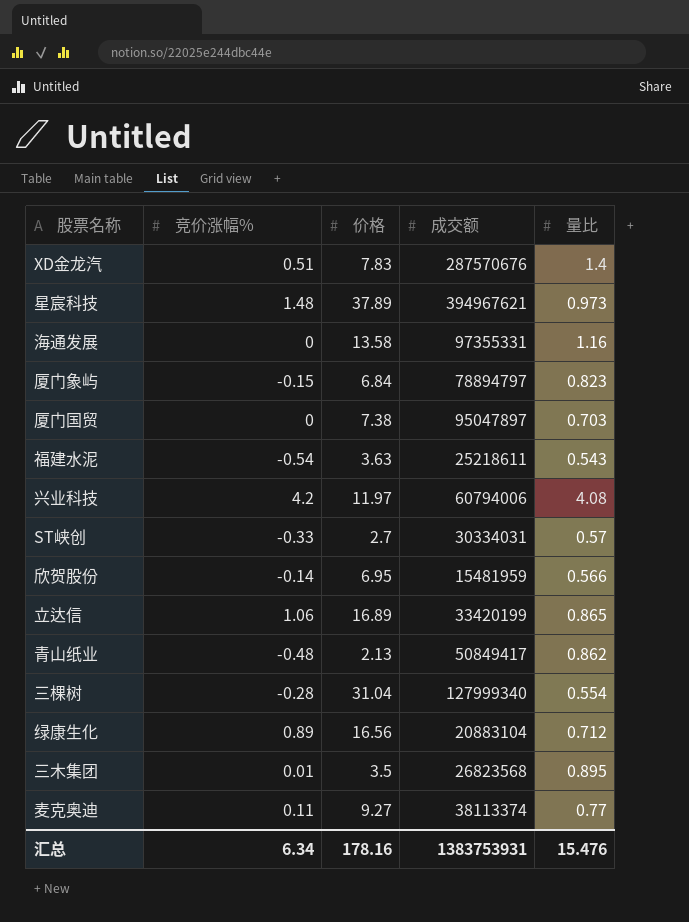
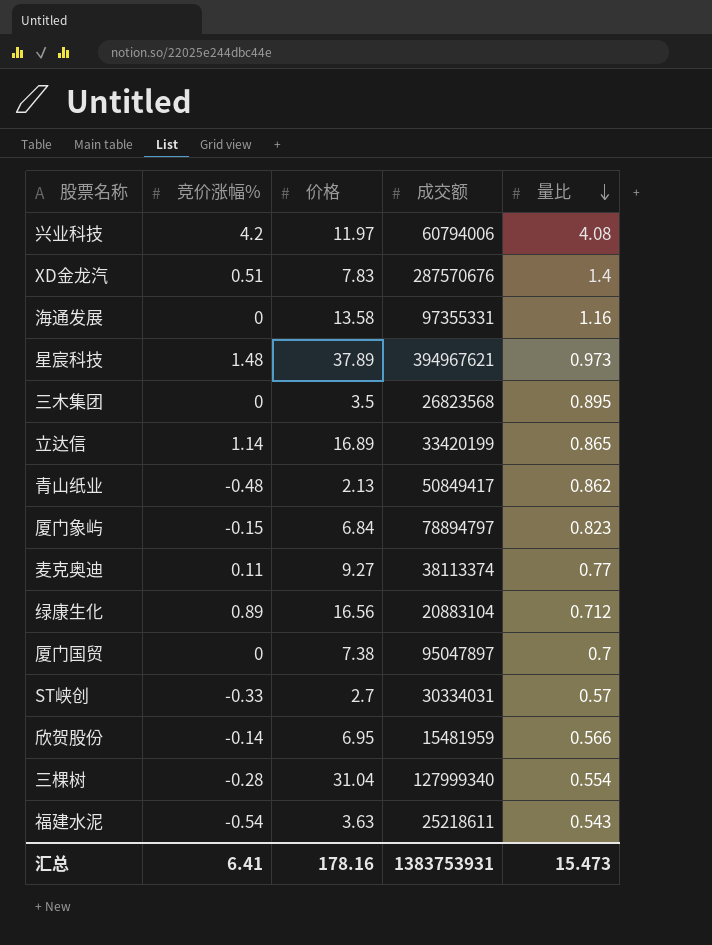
row order: none -> 量比 descending
三木集团 | 竞价涨幅%: 0.01 -> 0
立达信 | 竞价涨幅%: 1.06 -> 1.14
厦门国贸 | 量比: 0.703 -> 0.7
汇总 | 竞价涨幅%: 6.34 -> 6.41
汇总 | 量比: 15.476 -> 15.473

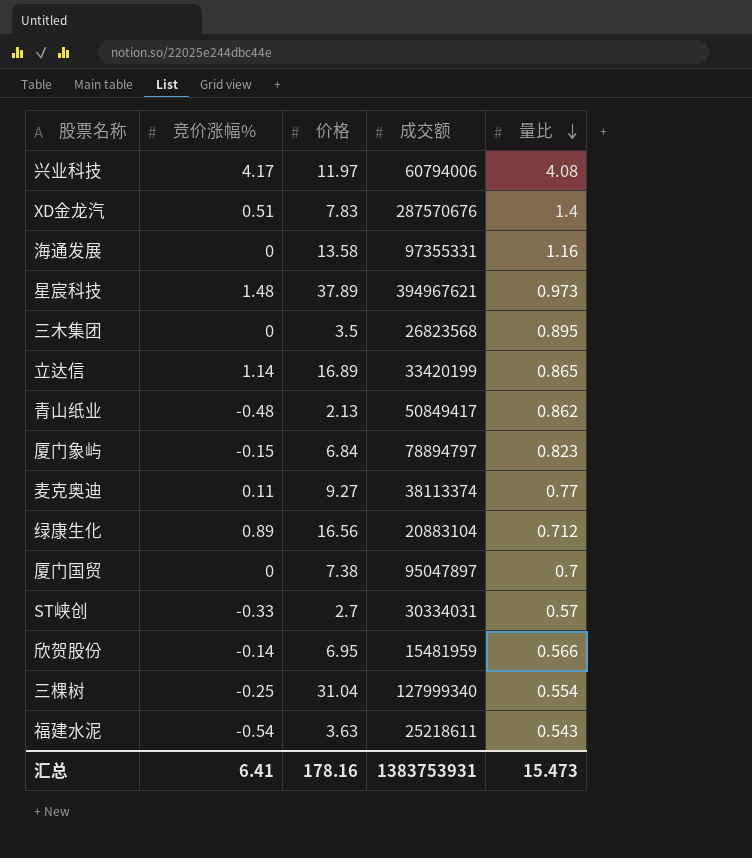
兴业科技 | 竞价涨幅%: 4.2 -> 4.17
三棵树 | 竞价涨幅%: -0.28 -> -0.25

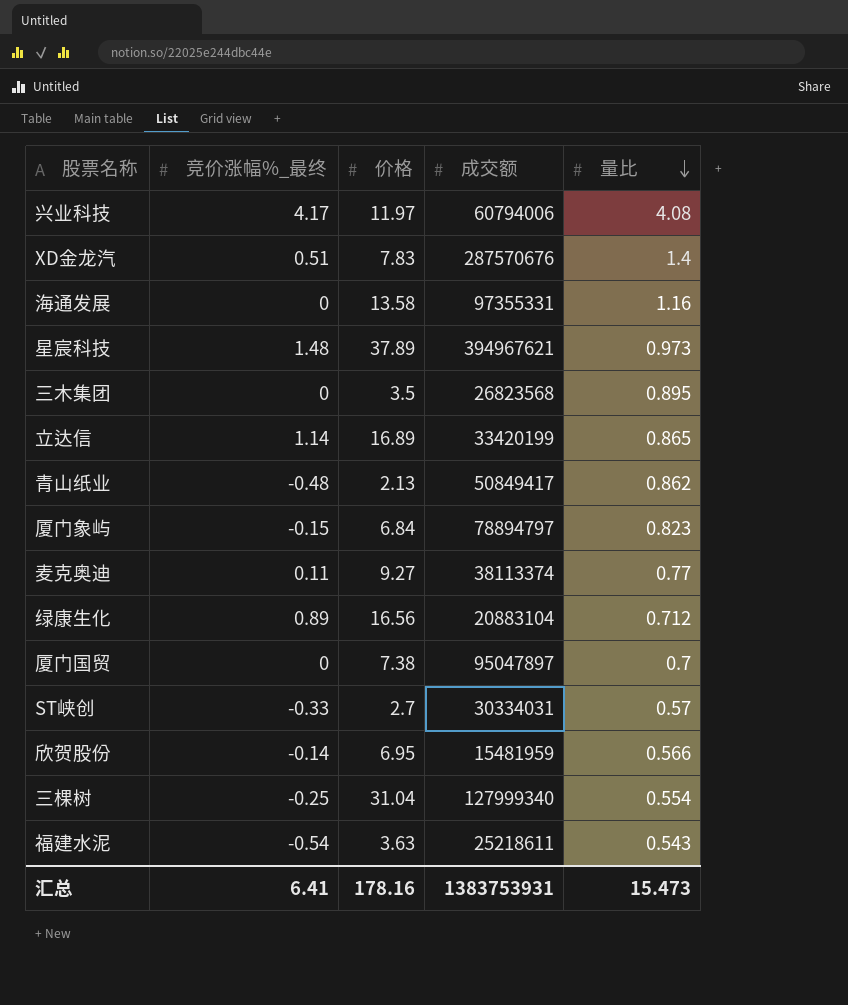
column name: 竞价涨幅% -> 竞价涨幅%_最终

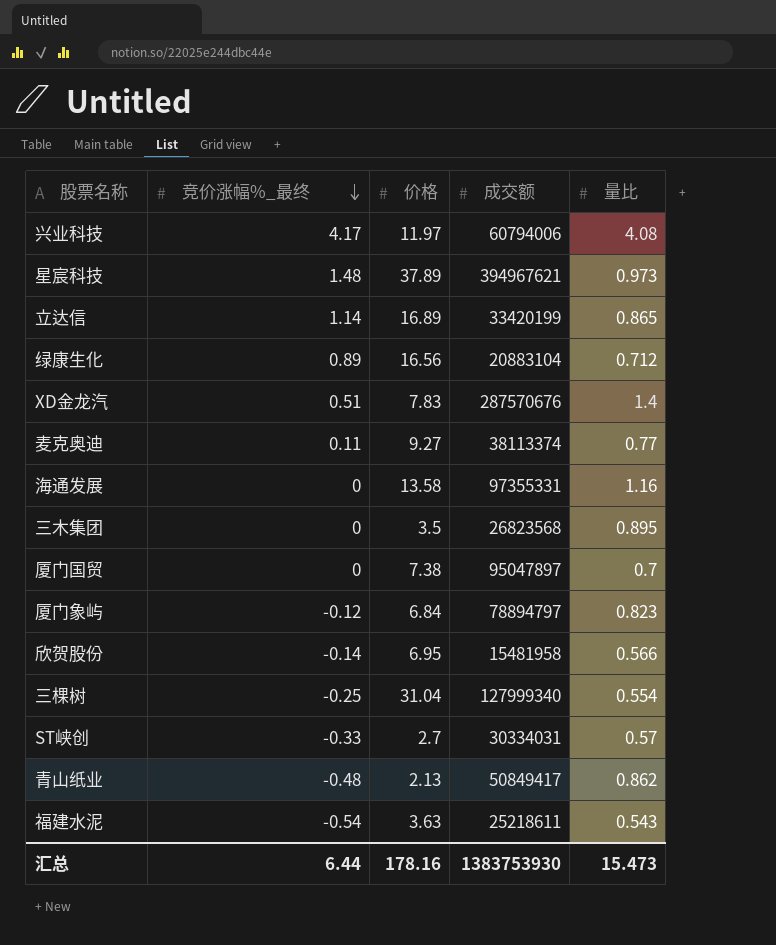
row order: 量比 descending -> 竞价涨幅%_最终 descending
厦门象屿 | 竞价涨幅%_最终: -0.15 -> -0.12
欣贺股份 | 成交额: 15481959 -> 15481958
汇总 | 竞价涨幅%_最终: 6.41 -> 6.44
汇总 | 成交额: 1383753931 -> 1383753930

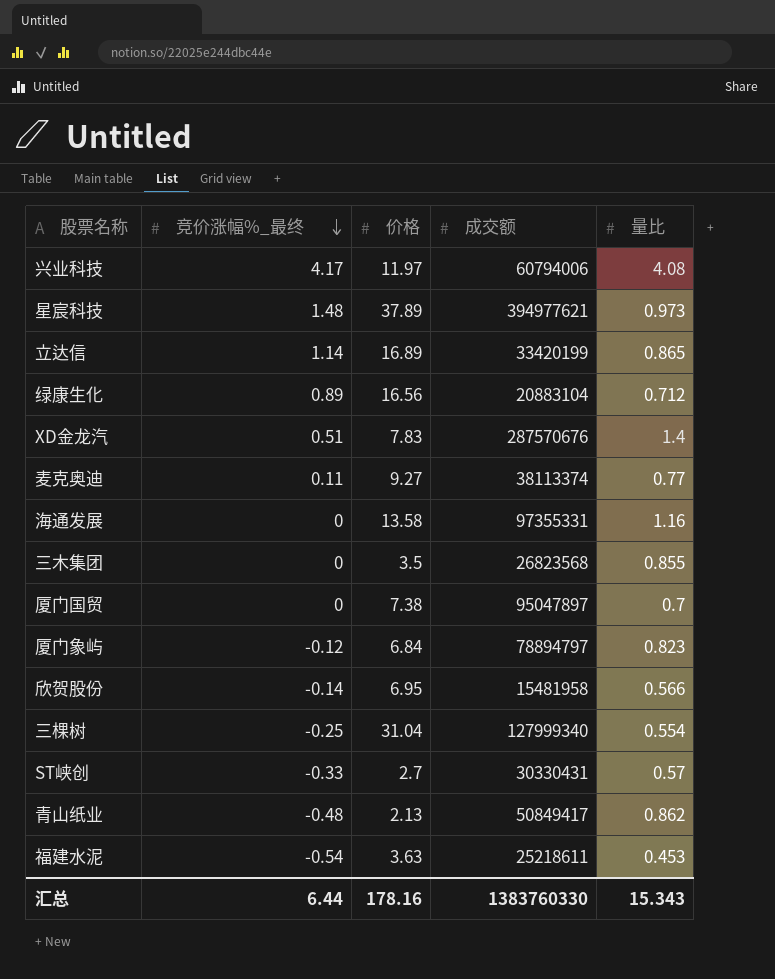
星宸科技 | 成交额: 394967621 -> 394977621
三木集团 | 量比: 0.895 -> 0.855
ST峡创 | 成交额: 30334031 -> 30330431
福建水泥 | 量比: 0.543 -> 0.453
汇总 | 成交额: 1383753930 -> 1383760330
汇总 | 量比: 15.473 -> 15.343

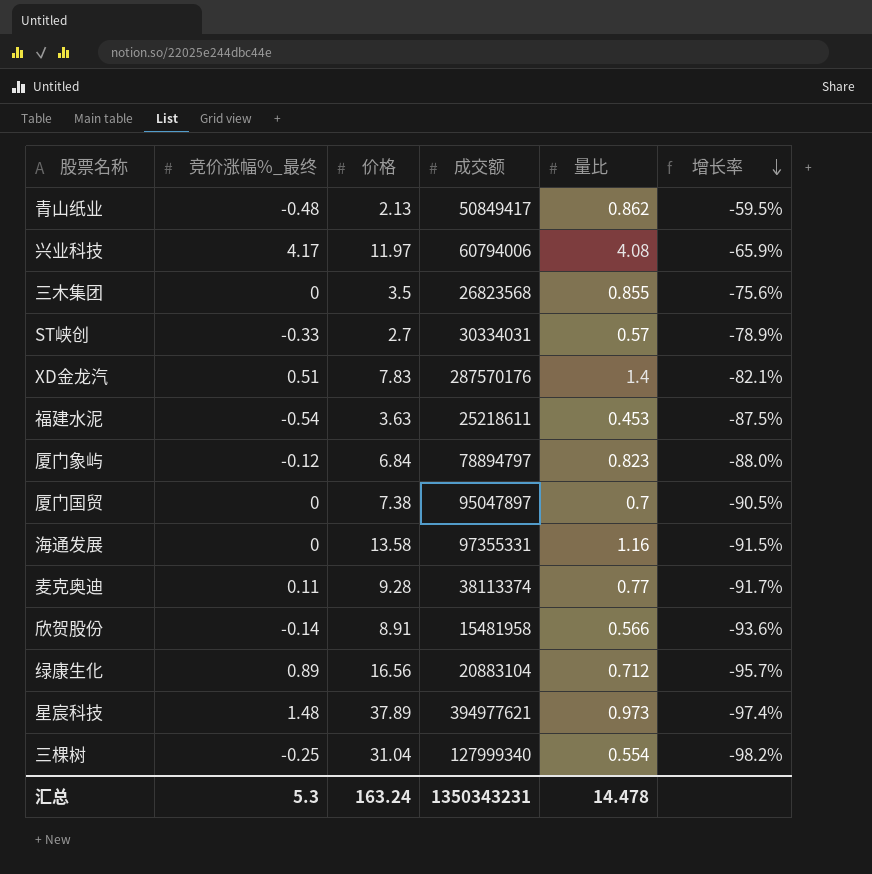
row order: 竞价涨幅%_最终 descending -> 增长率 descending
column 增长率 | formula: none -> ([量比] - [价格]) / [价格]
row 立达信: 1.14 | 16.89 | 33420199 | 0.865 -> none
ST峡创 | 成交额: 30330431 -> 30334031
XD金龙汽 | 成交额: 287570676 -> 287570176
麦克奥迪 | 价格: 9.27 -> 9.28
欣贺股份 | 价格: 6.95 -> 8.91
汇总 | 竞价涨幅%_最终: 6.44 -> 5.3
汇总 | 价格: 178.16 -> 163.24
汇总 | 成交额: 1383760330 -> 1350343231
汇总 | 量比: 15.343 -> 14.478

